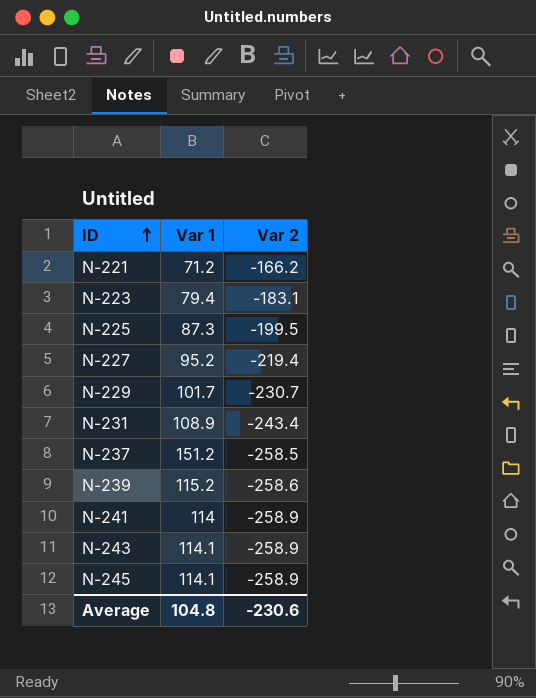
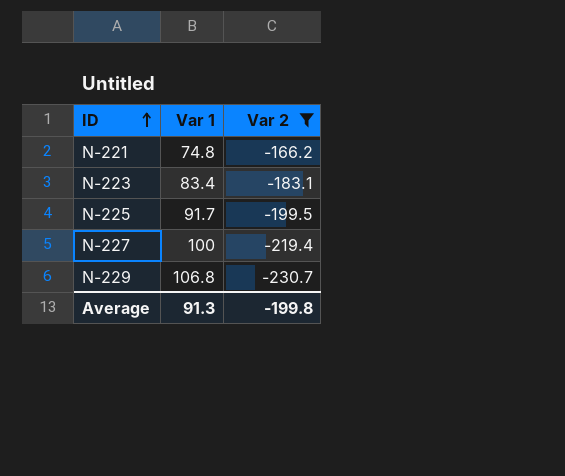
filter: none -> Var 2 >= -230.7
N-221 | Var 1: 71.2 -> 74.8
N-223 | Var 1: 79.4 -> 83.4
N-225 | Var 1: 87.3 -> 91.7
N-227 | Var 1: 95.2 -> 100
N-229 | Var 1: 101.7 -> 106.8
Average | Var 1: 104.8 -> 91.3
Average | Var 2: -230.6 -> -199.8

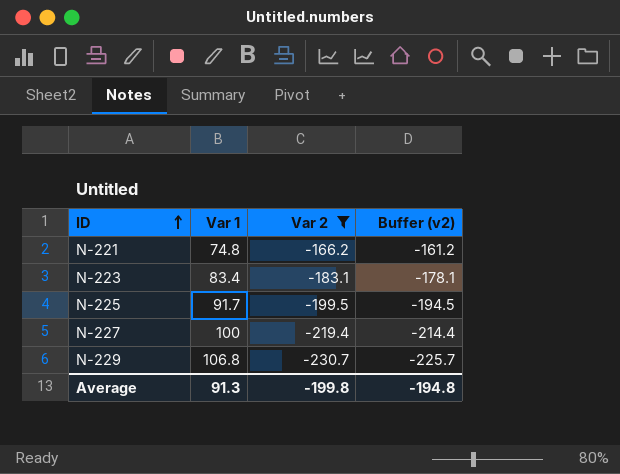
column Buffer (v2) | formula: none -> [Var 2] + 5

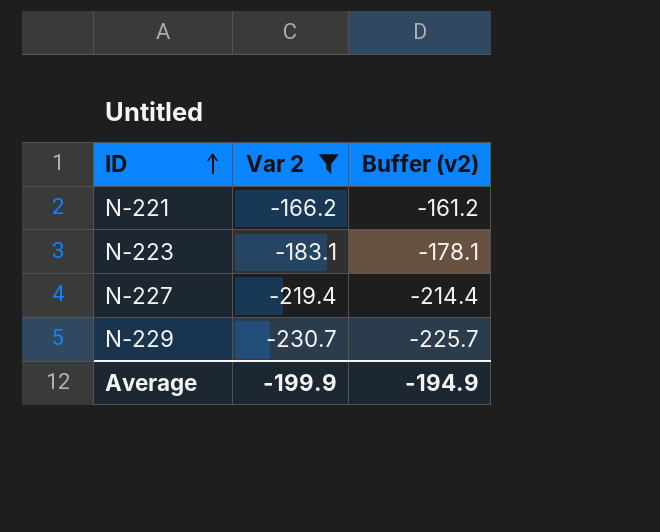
column Var 1 | position: 2 -> none
row N-225: 91.7 | -199.5 | -194.5 -> none
Average | Var 2: -199.8 -> -199.9
Average | Buffer (v2): -194.8 -> -194.9

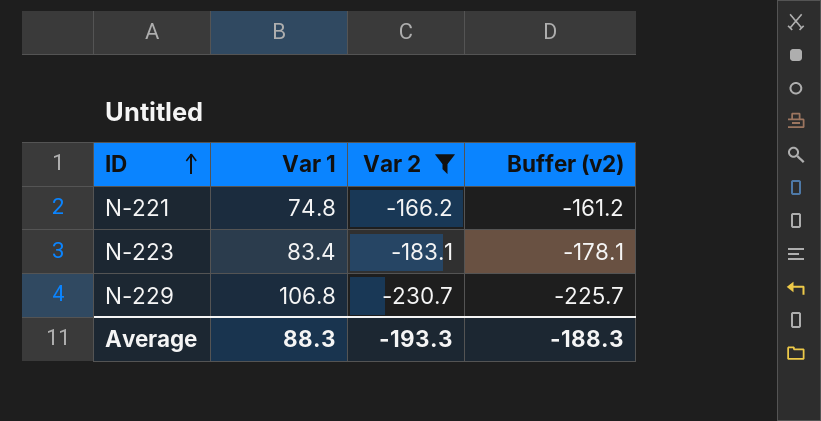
column Var 1 | position: none -> 2
row N-227: -219.4 | -214.4 -> none
Average | Var 2: -199.9 -> -193.3
Average | Buffer (v2): -194.9 -> -188.3

